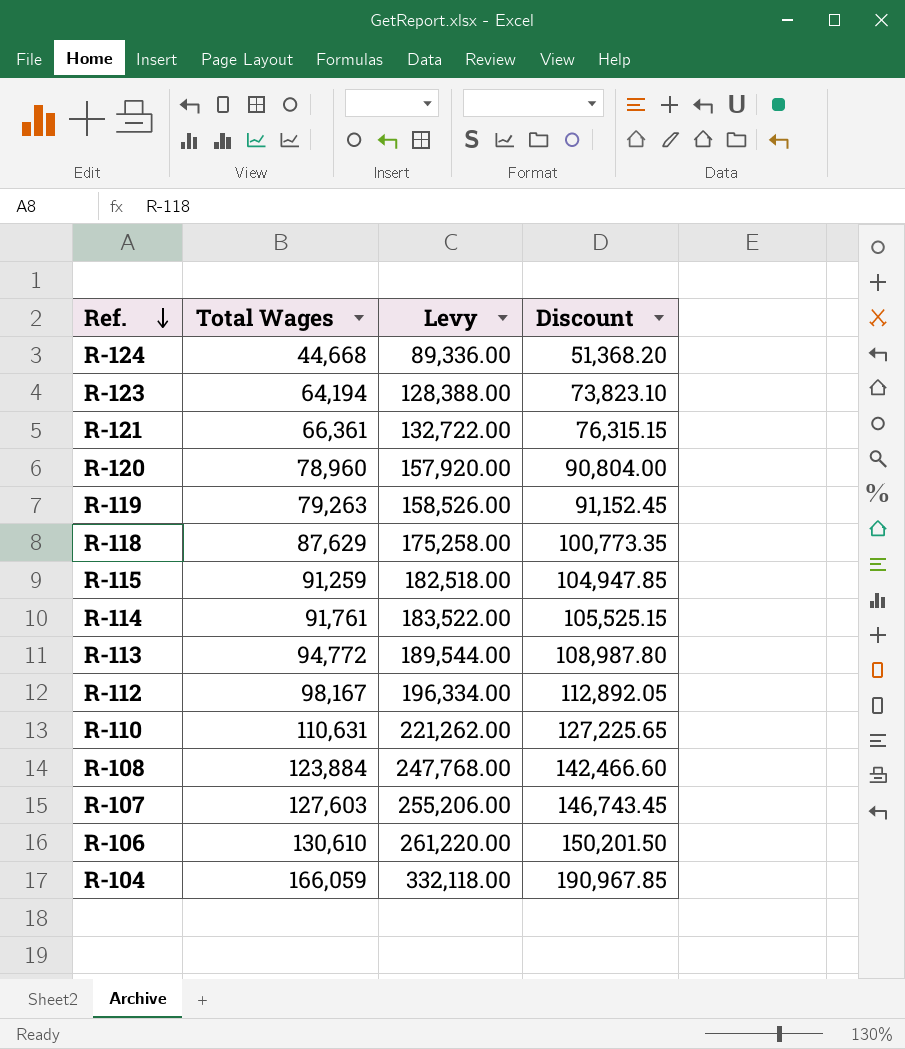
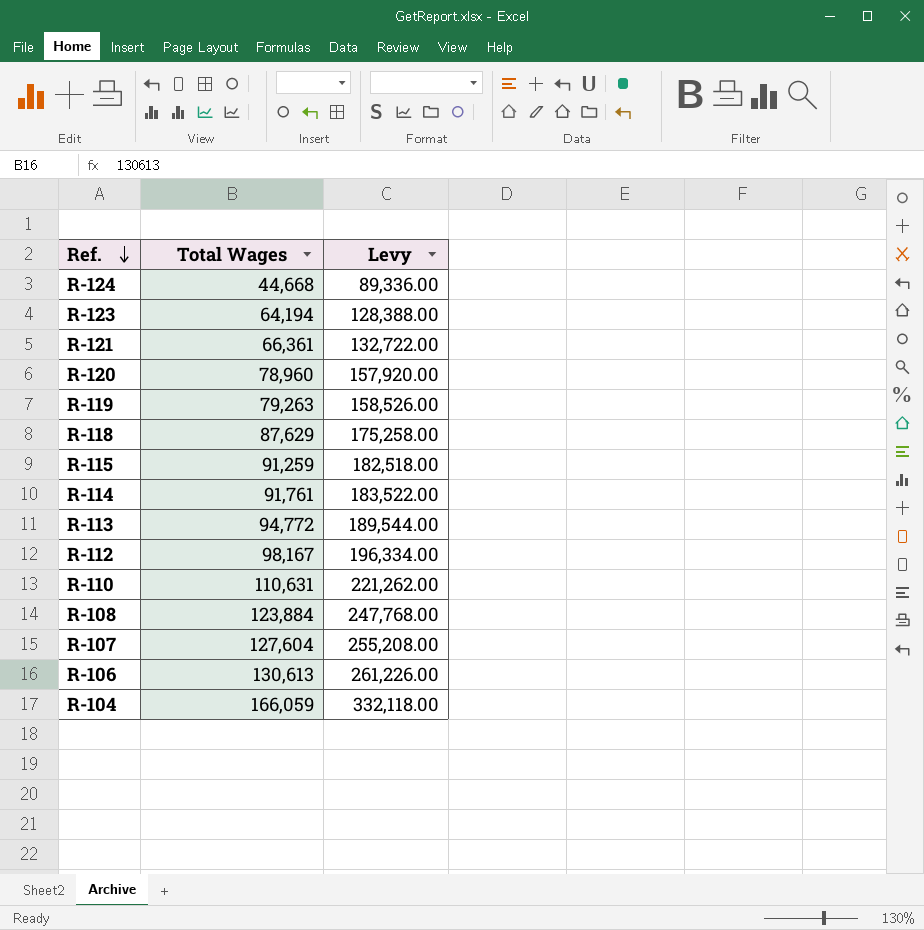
column Discount | formula: [Total Wages] * 1.15 -> none
R-107 | Total Wages: 127,603 -> 127,604
R-107 | Levy: 255,206.00 -> 255,208.00
R-106 | Total Wages: 130,610 -> 130,613
R-106 | Levy: 261,220.00 -> 261,226.00

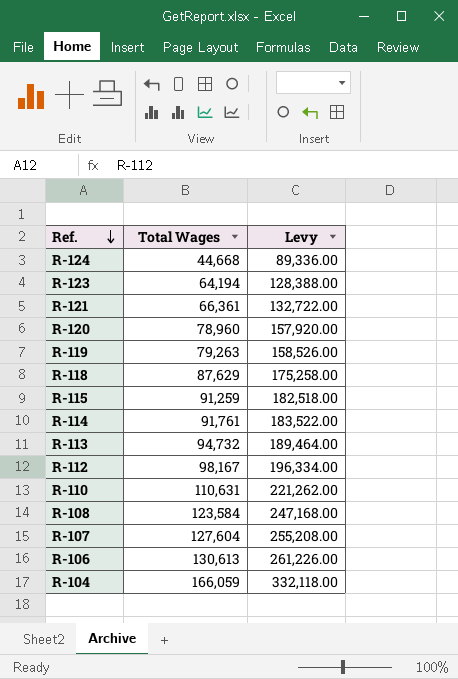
R-113 | Total Wages: 94,772 -> 94,732
R-113 | Levy: 189,544.00 -> 189,464.00
R-108 | Total Wages: 123,884 -> 123,584
R-108 | Levy: 247,768.00 -> 247,168.00

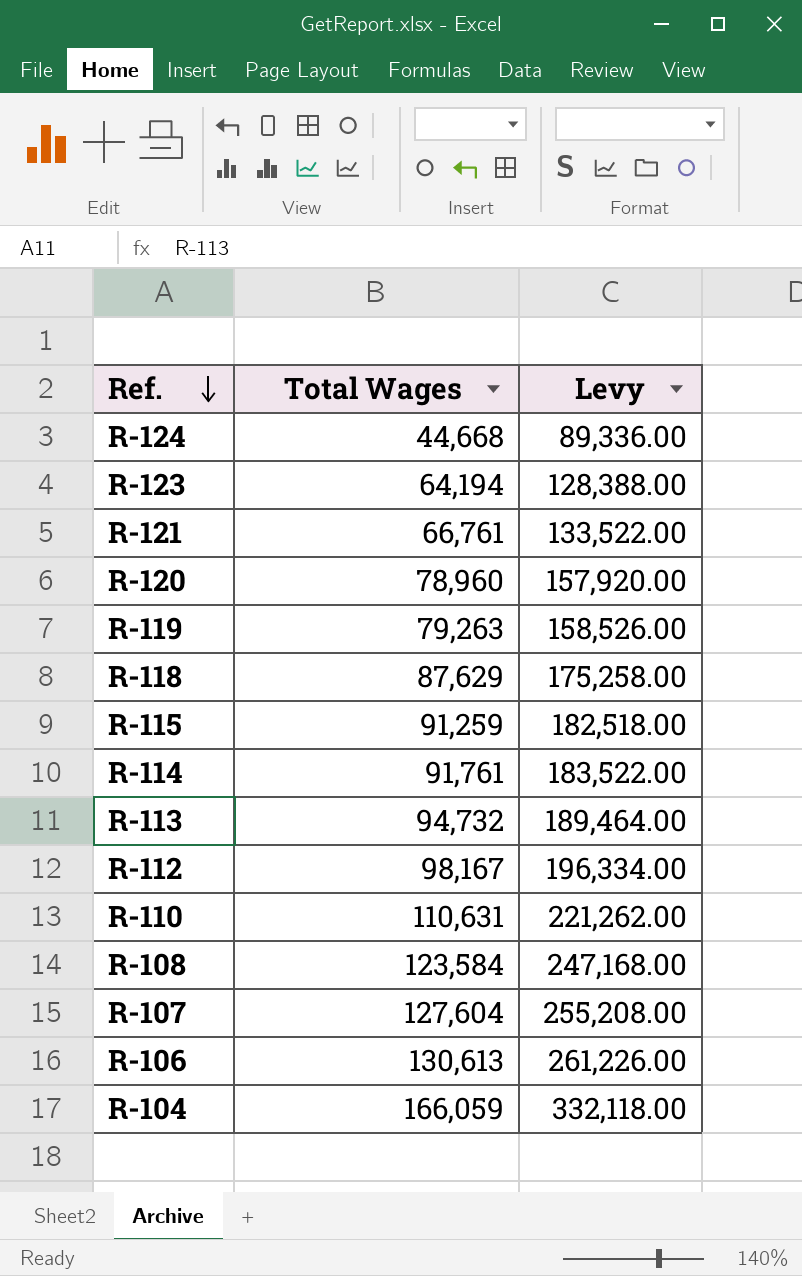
R-121 | Total Wages: 66,361 -> 66,761
R-121 | Levy: 132,722.00 -> 133,522.00

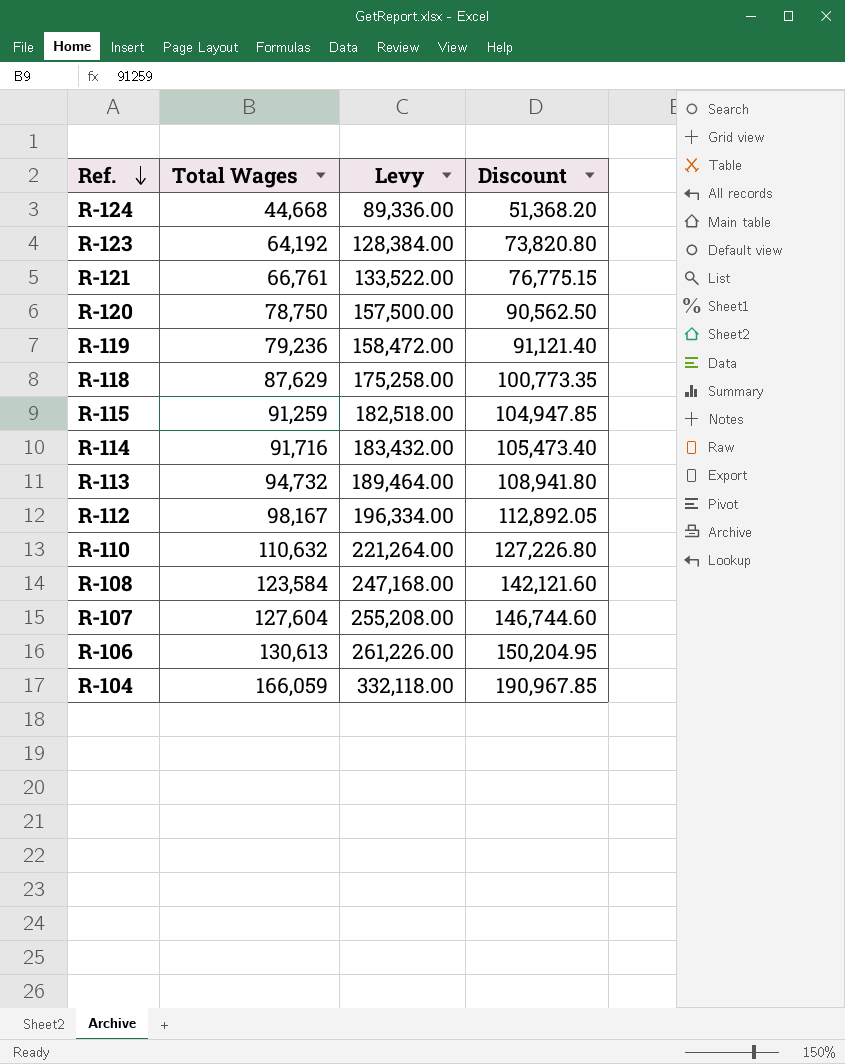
column Discount | formula: none -> [Total Wages] * 1.15
R-123 | Total Wages: 64,194 -> 64,192
R-123 | Levy: 128,388.00 -> 128,384.00
R-120 | Total Wages: 78,960 -> 78,750
R-120 | Levy: 157,920.00 -> 157,500.00
R-119 | Total Wages: 79,263 -> 79,236
R-119 | Levy: 158,526.00 -> 158,472.00
R-114 | Total Wages: 91,761 -> 91,716
R-114 | Levy: 183,522.00 -> 183,432.00
R-110 | Total Wages: 110,631 -> 110,632
R-110 | Levy: 221,262.00 -> 221,264.00

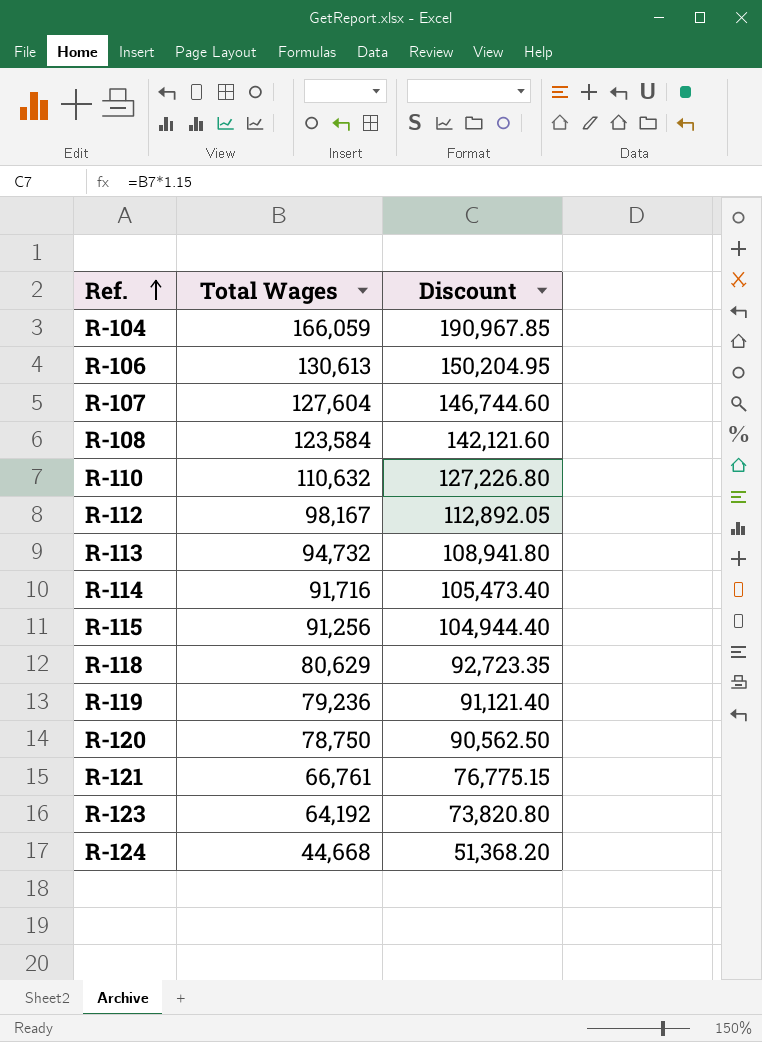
row order: Ref. descending -> Ref. ascending
column Levy | formula: [Total Wages] * 2 -> none
R-115 | Total Wages: 91,259 -> 91,256
R-115 | Discount: 104,947.85 -> 104,944.40
R-118 | Total Wages: 87,629 -> 80,629
R-118 | Discount: 100,773.35 -> 92,723.35

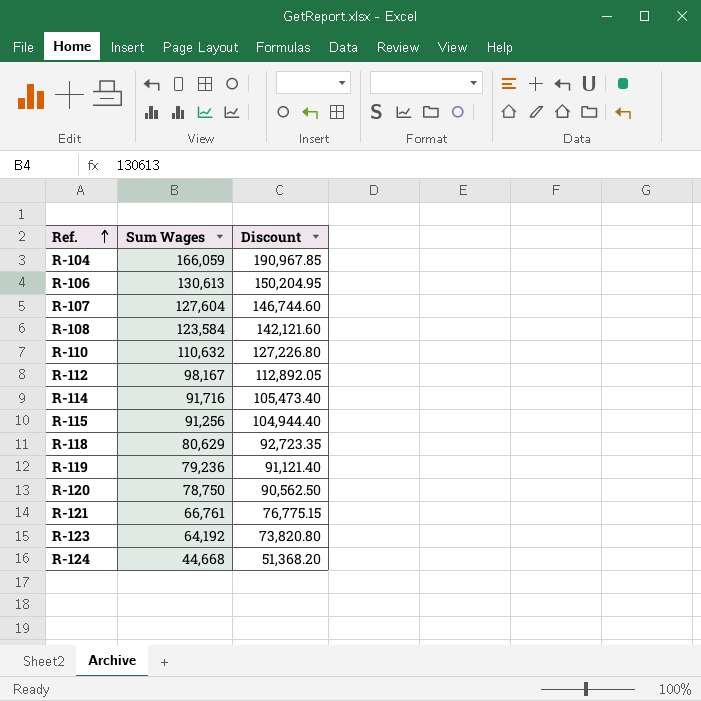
column name: Total Wages -> Sum Wages
row R-113: 94,732 | 108,941.80 -> none

